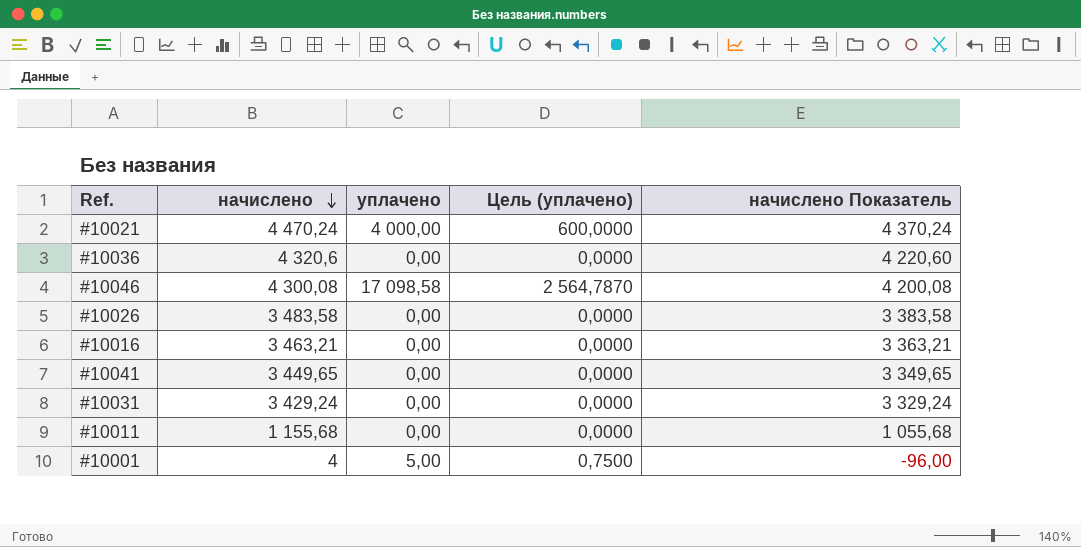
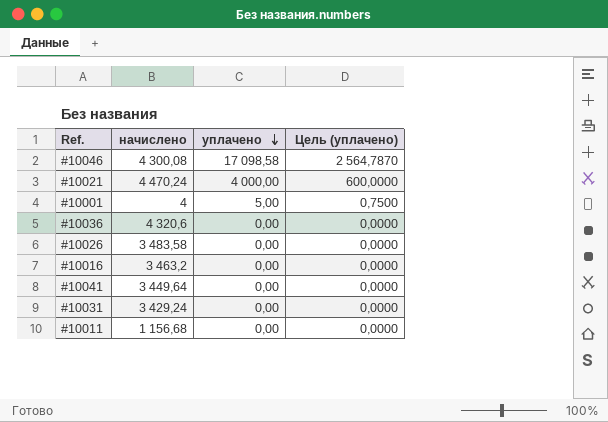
row order: начислено descending -> уплачено descending
column начислено Показатель | formula: [начислено] - 100 -> none
#10016 | начислено: 3 463,21 -> 3 463,2
#10041 | начислено: 3 449,65 -> 3 449,64
#10011 | начислено: 1 155,68 -> 1 156,68

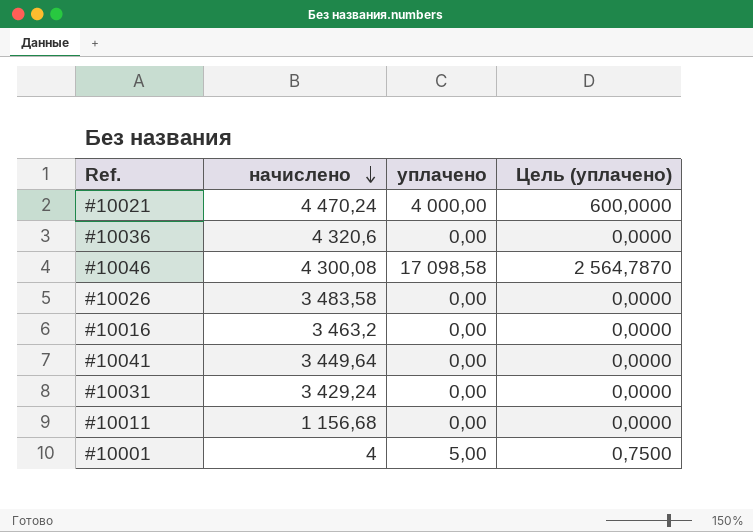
row order: уплачено descending -> начислено descending

